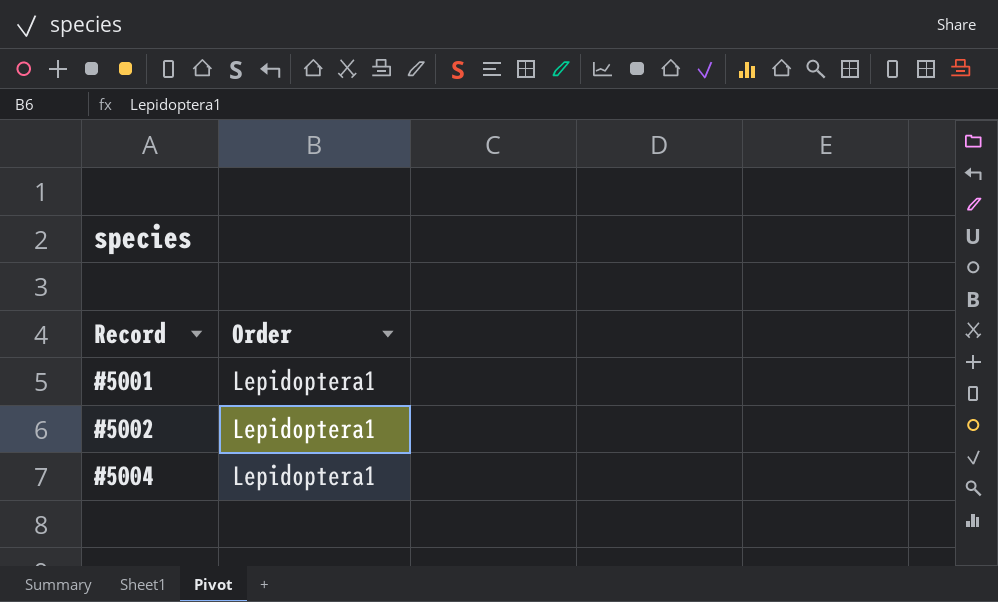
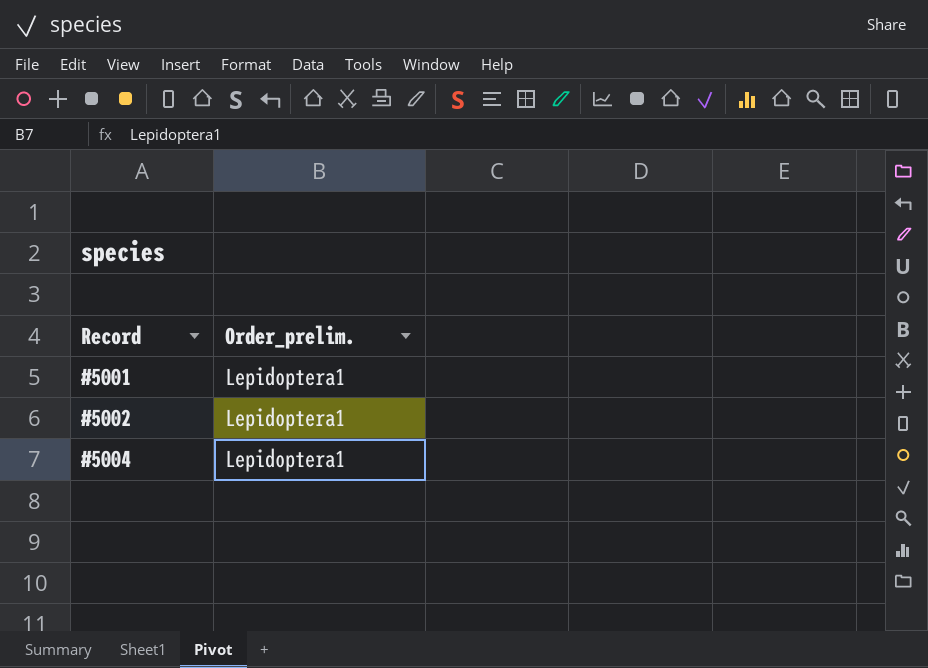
column name: Order -> Order_prelim.

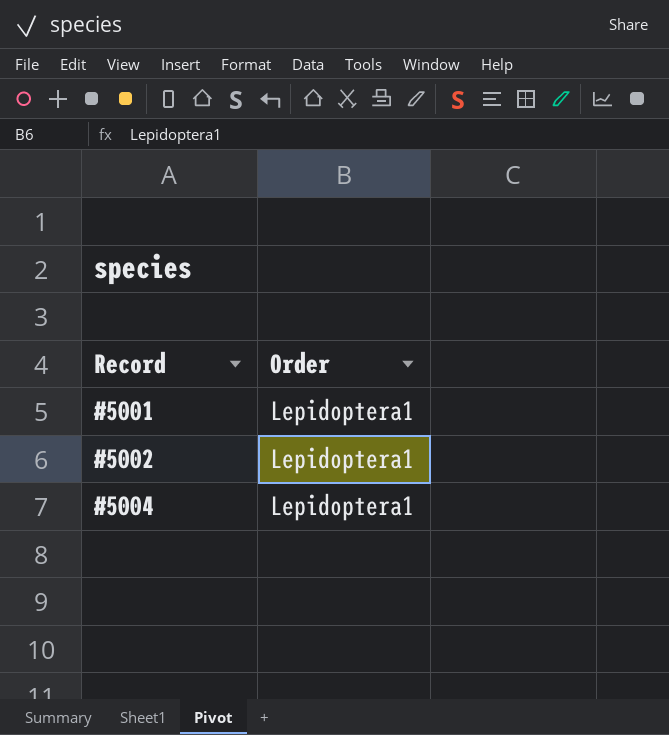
column name: Order_prelim. -> Order

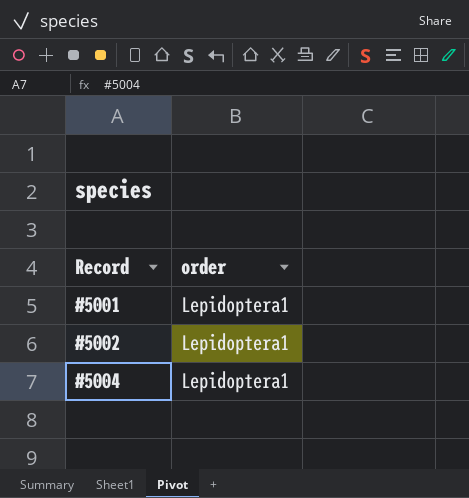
column name: Order -> order

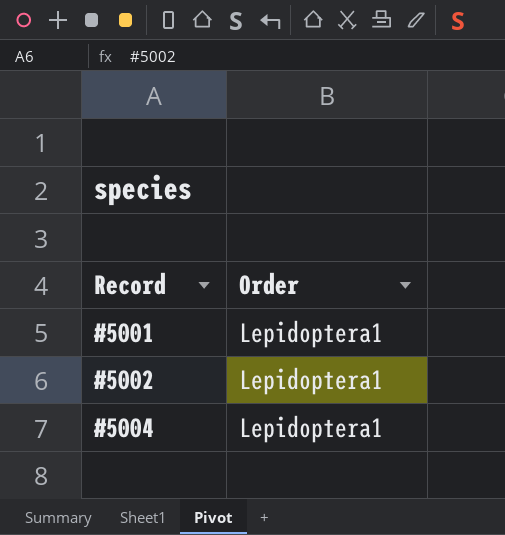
column name: order -> Order

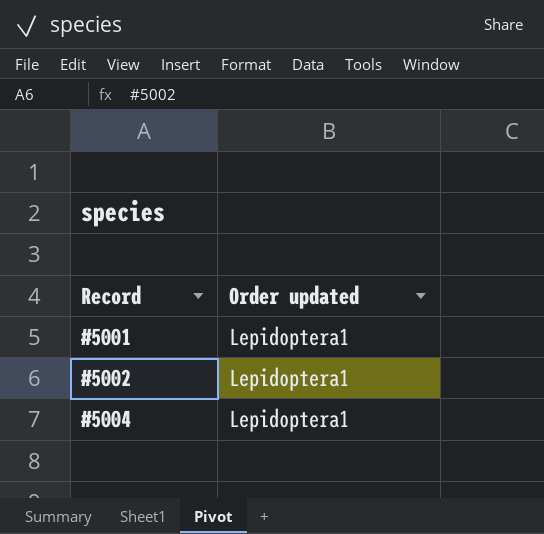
column name: Order -> Order updated

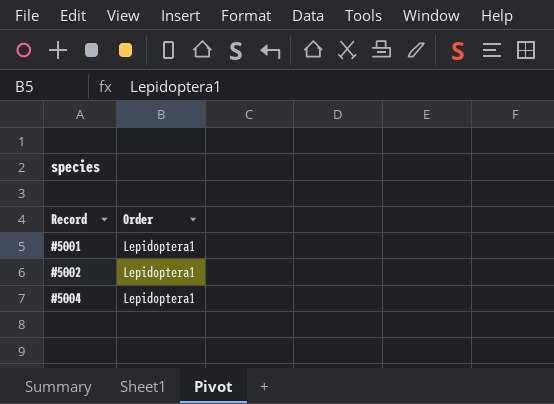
column name: Order updated -> Order

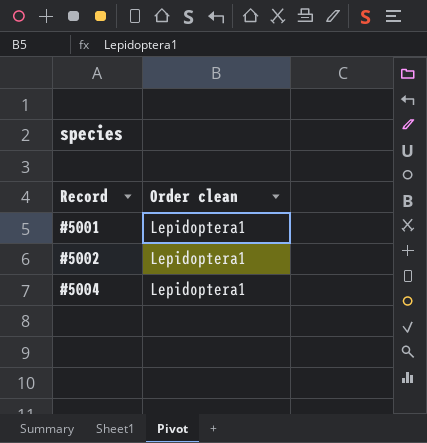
column name: Order -> Order clean

